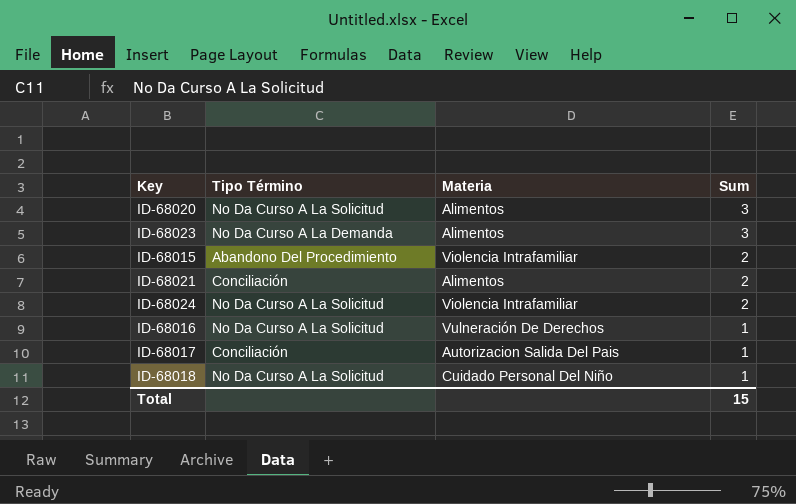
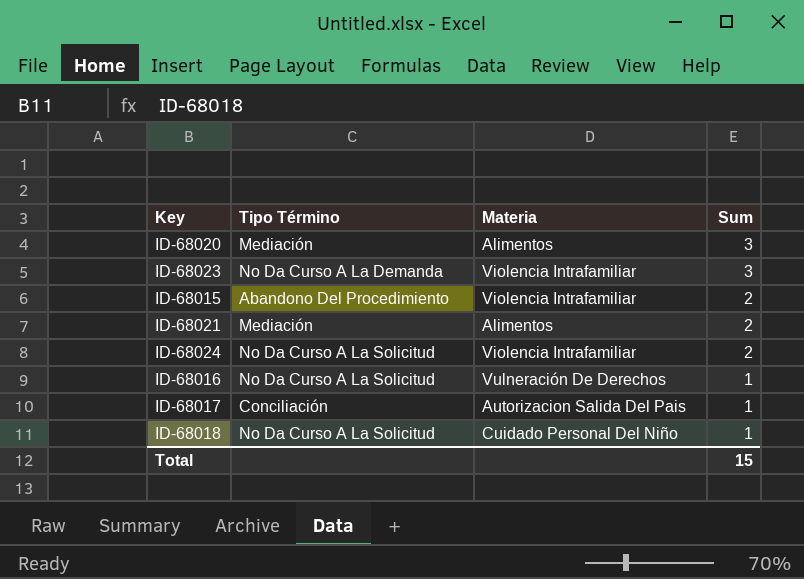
ID-68020 | Tipo Término: No Da Curso A La Solicitud -> Mediación
ID-68023 | Materia: Alimentos -> Violencia Intrafamiliar
ID-68021 | Tipo Término: Conciliación -> Mediación

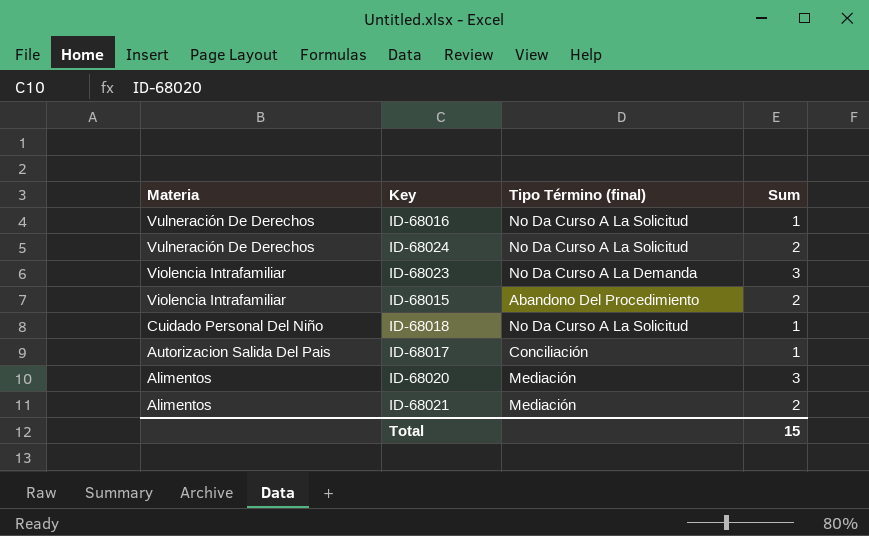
row order: Sum descending -> Materia descending
column Materia | position: 3 -> 1
column name: Tipo Término -> Tipo Término (final)
ID-68024 | Materia: Violencia Intrafamiliar -> Vulneración De Derechos

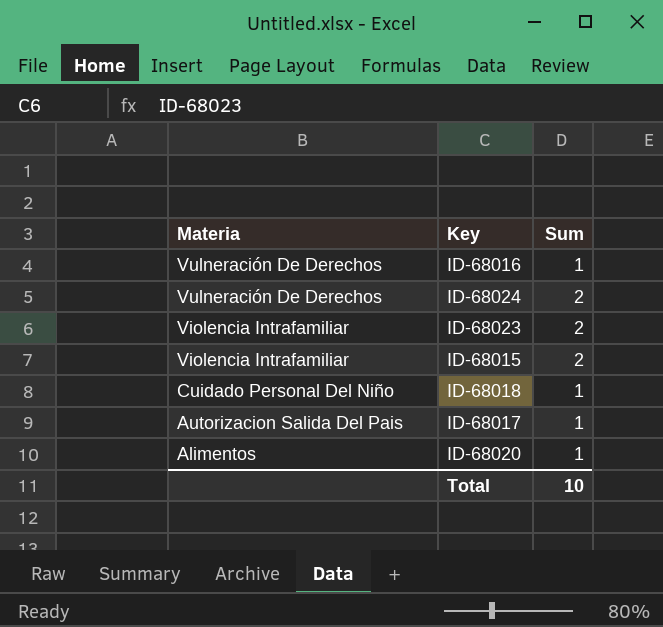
column Tipo Término (final) | position: 3 -> none
row ID-68021: Alimentos | Mediación | 2 -> none
ID-68023 | Sum: 3 -> 2
ID-68020 | Sum: 3 -> 1
Total | Sum: 15 -> 10

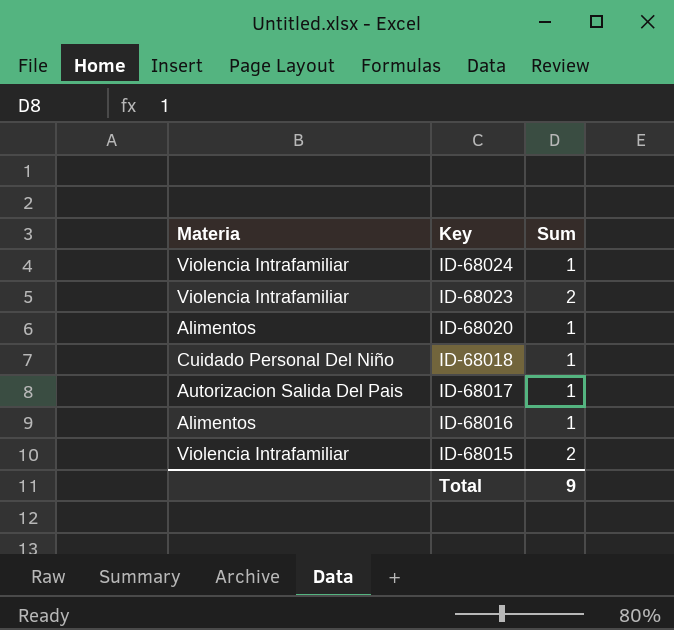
row order: Materia descending -> Key descending
ID-68024 | Materia: Vulneración De Derechos -> Violencia Intrafamiliar
ID-68024 | Sum: 2 -> 1
ID-68016 | Materia: Vulneración De Derechos -> Alimentos
Total | Sum: 10 -> 9

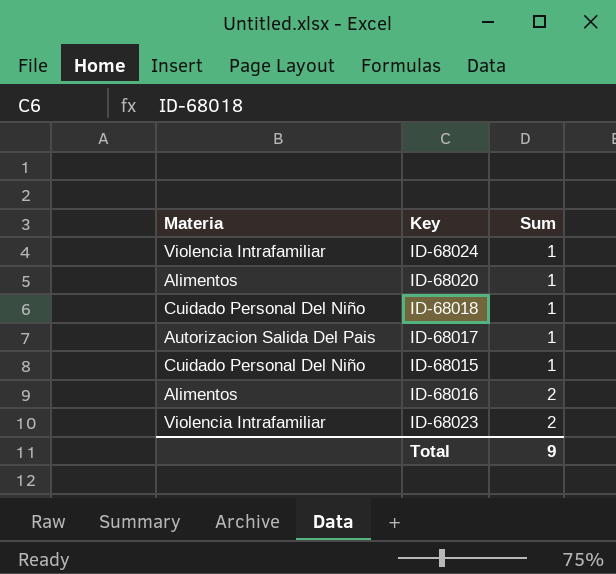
row order: Key descending -> Sum ascending
ID-68015 | Materia: Violencia Intrafamiliar -> Cuidado Personal Del Niño
ID-68015 | Sum: 2 -> 1
ID-68016 | Sum: 1 -> 2

